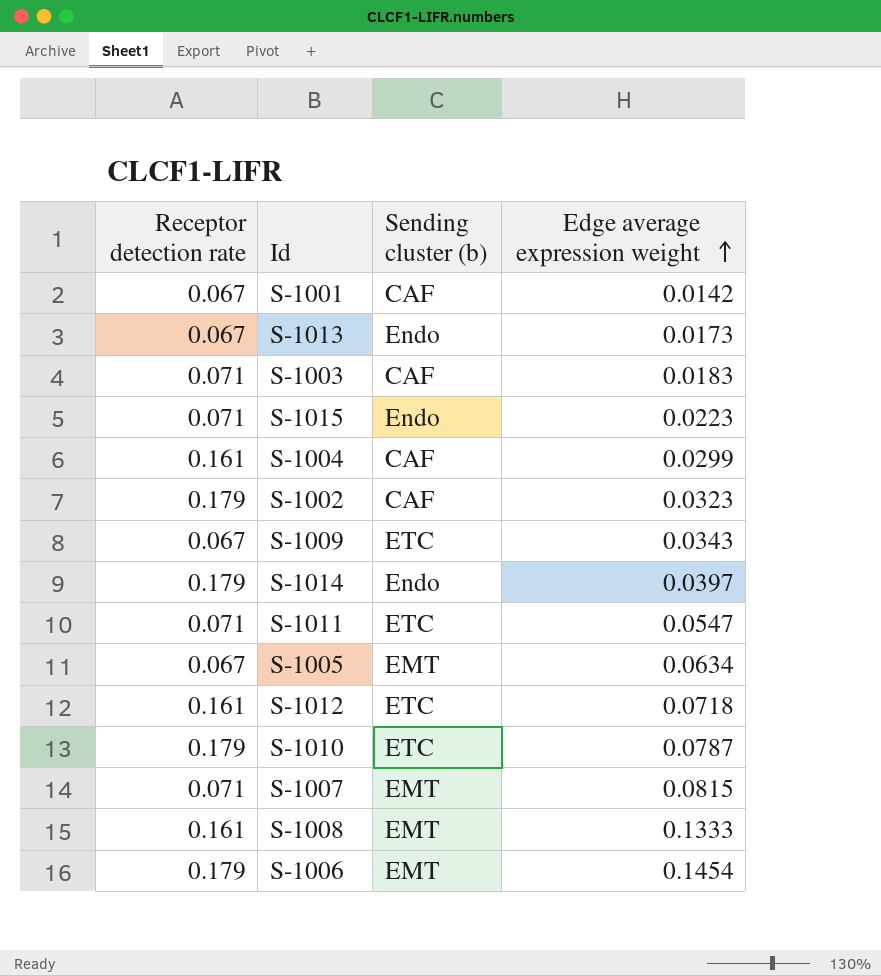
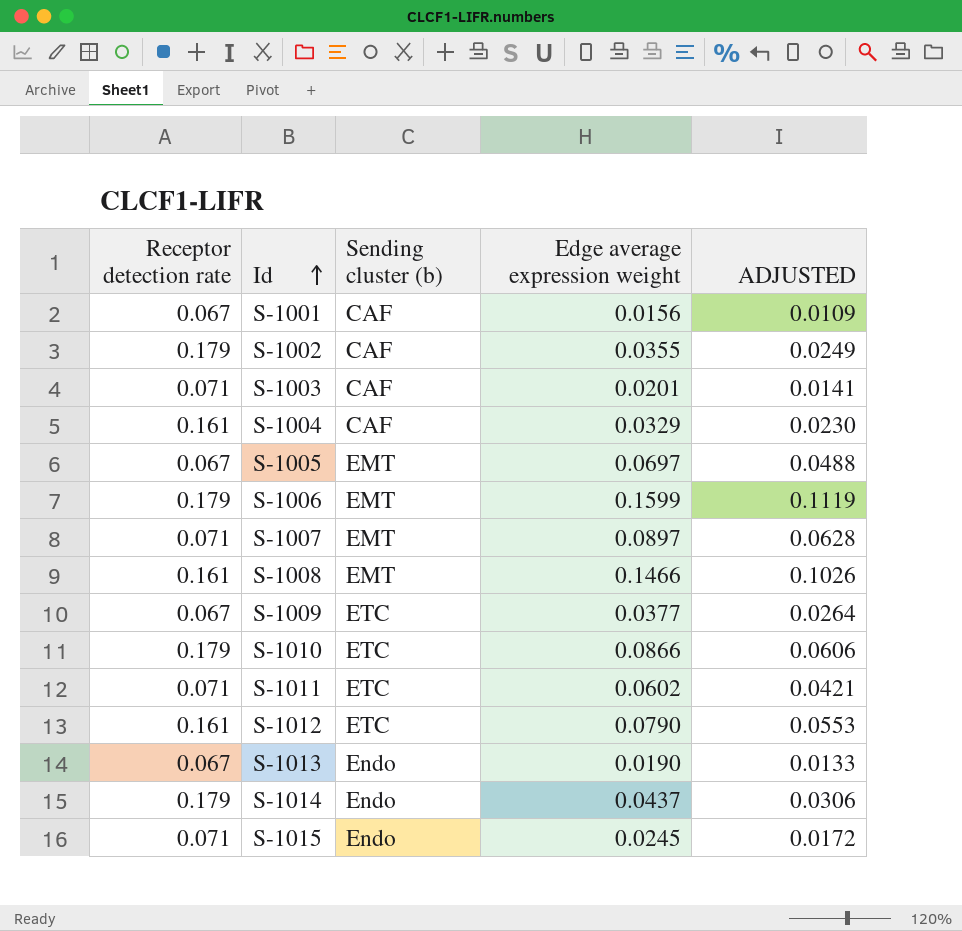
row order: Edge average expression weight ascending -> Id ascending
column ADJUSTED | formula: none -> [Edge average expression weight] * 0.7
S-1001 | Edge average expression weight: 0.0142 -> 0.0156
S-1002 | Edge average expression weight: 0.0323 -> 0.0355
S-1003 | Edge average expression weight: 0.0183 -> 0.0201
S-1004 | Edge average expression weight: 0.0299 -> 0.0329
S-1005 | Edge average expression weight: 0.0634 -> 0.0697
S-1006 | Edge average expression weight: 0.1454 -> 0.1599
S-1007 | Edge average expression weight: 0.0815 -> 0.0897
S-1008 | Edge average expression weight: 0.1333 -> 0.1466
S-1009 | Edge average expression weight: 0.0343 -> 0.0377
S-1010 | Edge average expression weight: 0.0787 -> 0.0866
S-1011 | Edge average expression weight: 0.0547 -> 0.0602
S-1012 | Edge average expression weight: 0.0718 -> 0.0790
S-1013 | Edge average expression weight: 0.0173 -> 0.0190
S-1014 | Edge average expression weight: 0.0397 -> 0.0437
S-1015 | Edge average expression weight: 0.0223 -> 0.0245

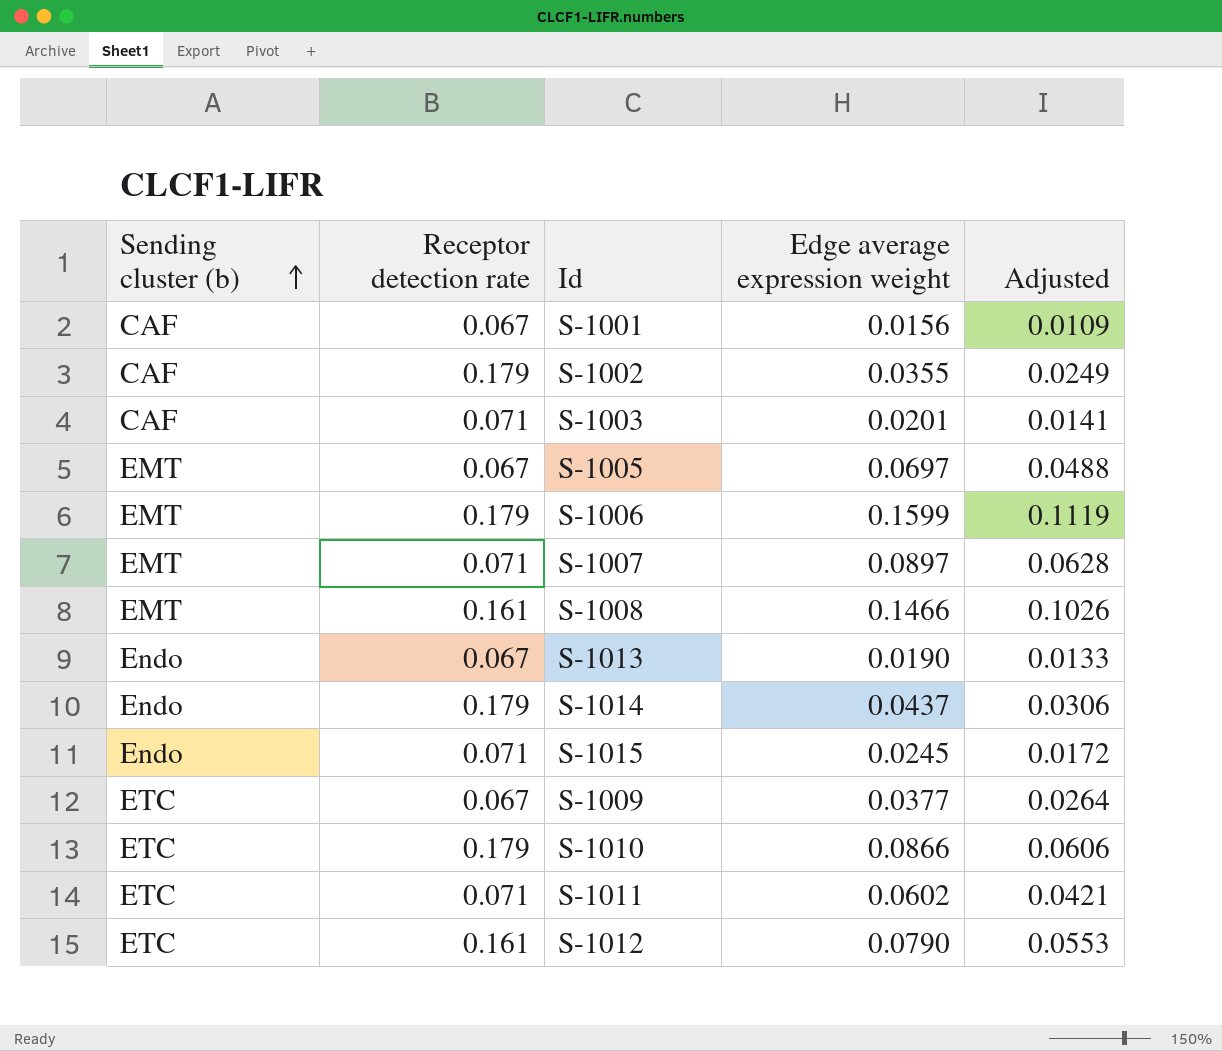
row order: Id ascending -> Sending cluster (b) ascending
column Sending cluster (b) | position: 3 -> 1
column name: ADJUSTED -> Adjusted
row S-1004: 0.161 | CAF | 0.0329 | 0.0230 -> none

